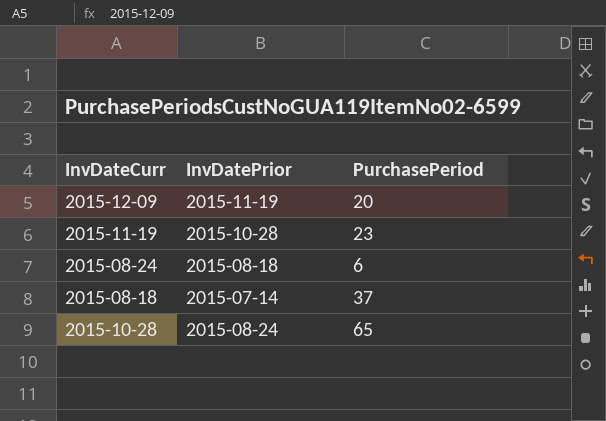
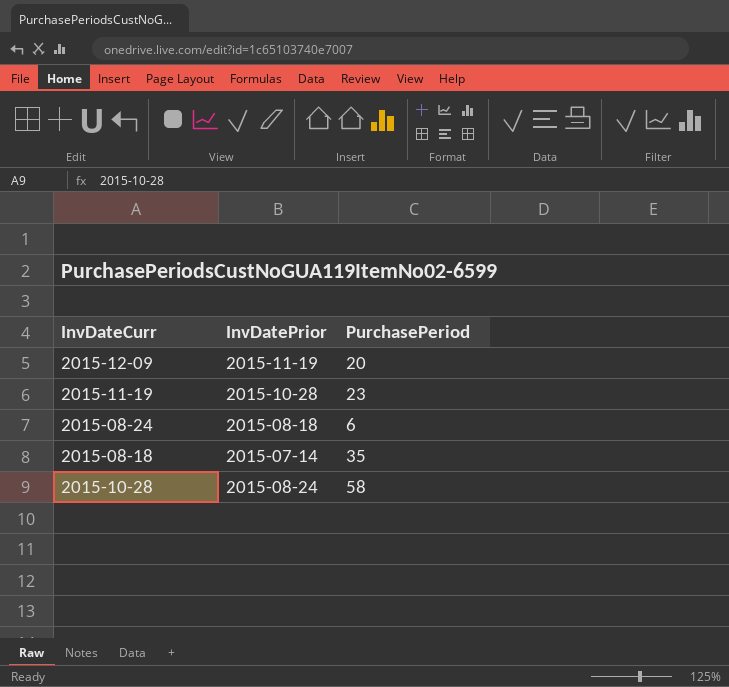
2015-08-18 | PurchasePeriod: 37 -> 35
2015-10-28 | PurchasePeriod: 65 -> 58

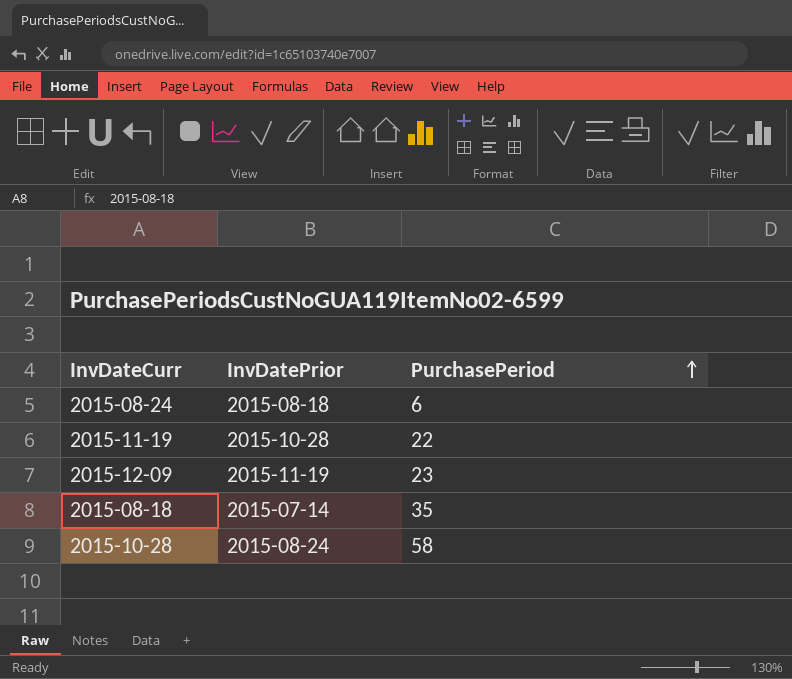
row order: none -> PurchasePeriod ascending
2015-11-19 | PurchasePeriod: 23 -> 22
2015-12-09 | PurchasePeriod: 20 -> 23

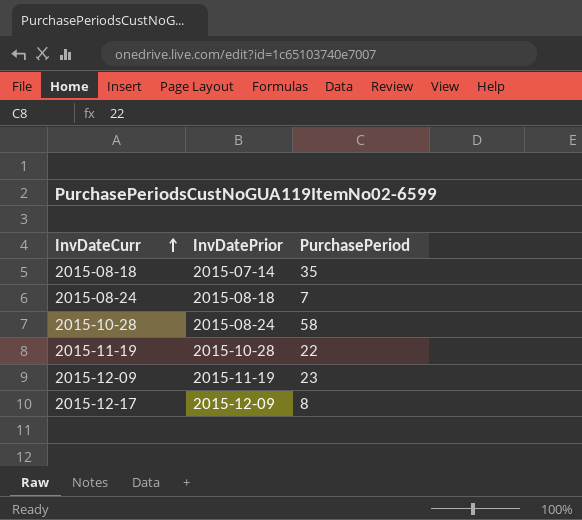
row order: PurchasePeriod ascending -> InvDateCurr ascending
2015-08-24 | PurchasePeriod: 6 -> 7
row 2015-12-17: none -> 2015-12-09 | 8

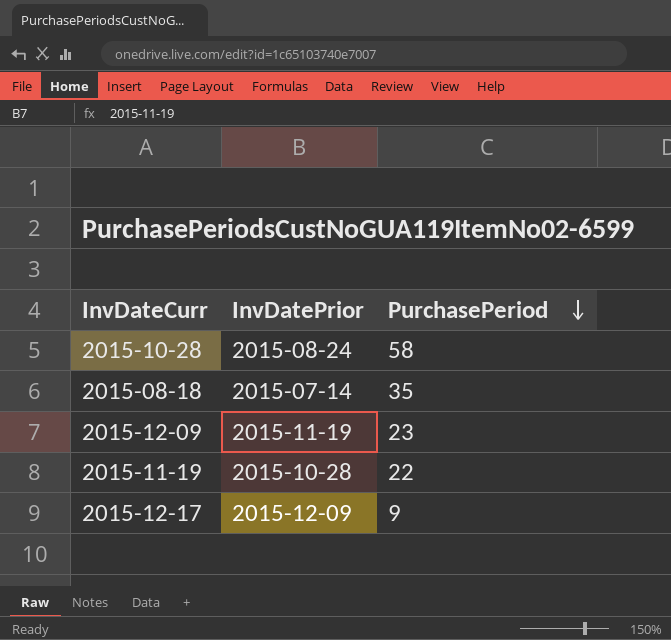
row order: InvDateCurr ascending -> PurchasePeriod descending
row 2015-08-24: 2015-08-18 | 7 -> none
2015-12-17 | PurchasePeriod: 8 -> 9

